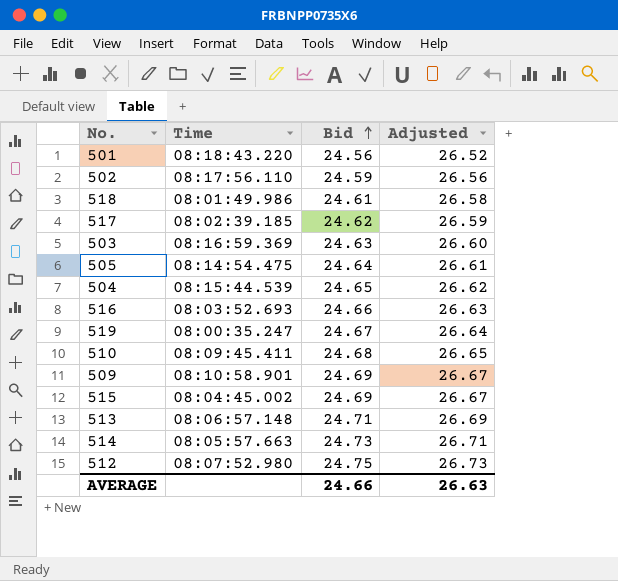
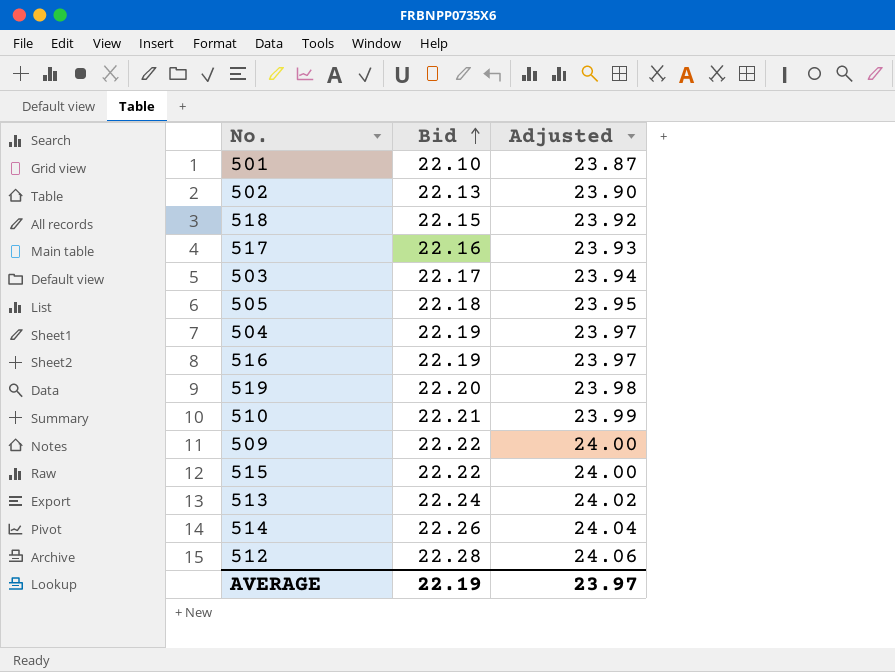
column Time | position: 2 -> none
501 | Bid: 24.56 -> 22.10
501 | Adjusted: 26.52 -> 23.87
502 | Bid: 24.59 -> 22.13
502 | Adjusted: 26.56 -> 23.90
518 | Bid: 24.61 -> 22.15
518 | Adjusted: 26.58 -> 23.92
517 | Bid: 24.62 -> 22.16
517 | Adjusted: 26.59 -> 23.93
503 | Bid: 24.63 -> 22.17
503 | Adjusted: 26.60 -> 23.94
505 | Bid: 24.64 -> 22.18
505 | Adjusted: 26.61 -> 23.95
504 | Bid: 24.65 -> 22.19
504 | Adjusted: 26.62 -> 23.97
516 | Bid: 24.66 -> 22.19
516 | Adjusted: 26.63 -> 23.97
519 | Bid: 24.67 -> 22.20
519 | Adjusted: 26.64 -> 23.98
510 | Bid: 24.68 -> 22.21
510 | Adjusted: 26.65 -> 23.99
509 | Bid: 24.69 -> 22.22
509 | Adjusted: 26.67 -> 24.00
515 | Bid: 24.69 -> 22.22
515 | Adjusted: 26.67 -> 24.00
513 | Bid: 24.71 -> 22.24
513 | Adjusted: 26.69 -> 24.02
514 | Bid: 24.73 -> 22.26
514 | Adjusted: 26.71 -> 24.04
512 | Bid: 24.75 -> 22.28
512 | Adjusted: 26.73 -> 24.06
AVERAGE | Bid: 24.66 -> 22.19
AVERAGE | Adjusted: 26.63 -> 23.97

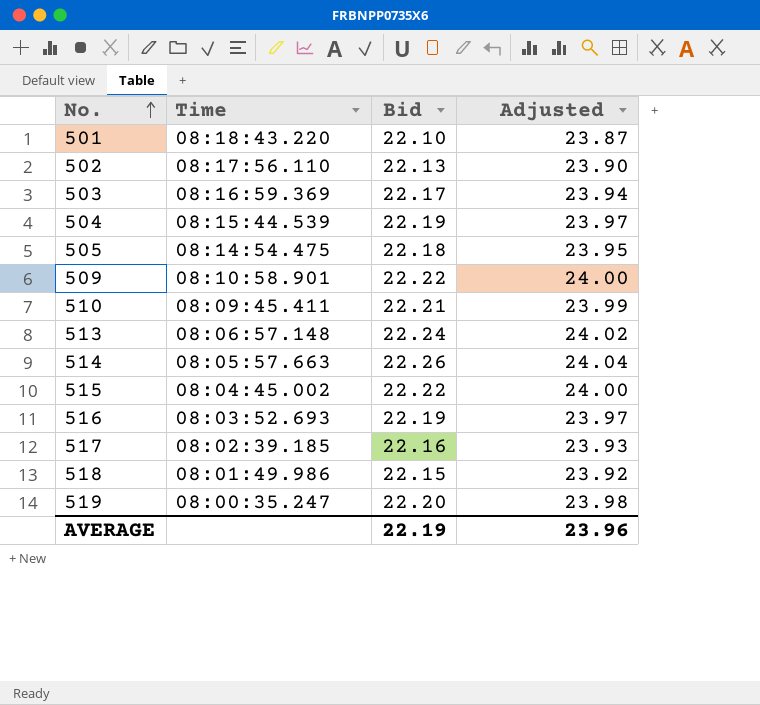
row order: Bid ascending -> No. ascending
column Time | position: none -> 2
row 512: 22.28 | 24.06 -> none
AVERAGE | Adjusted: 23.97 -> 23.96

